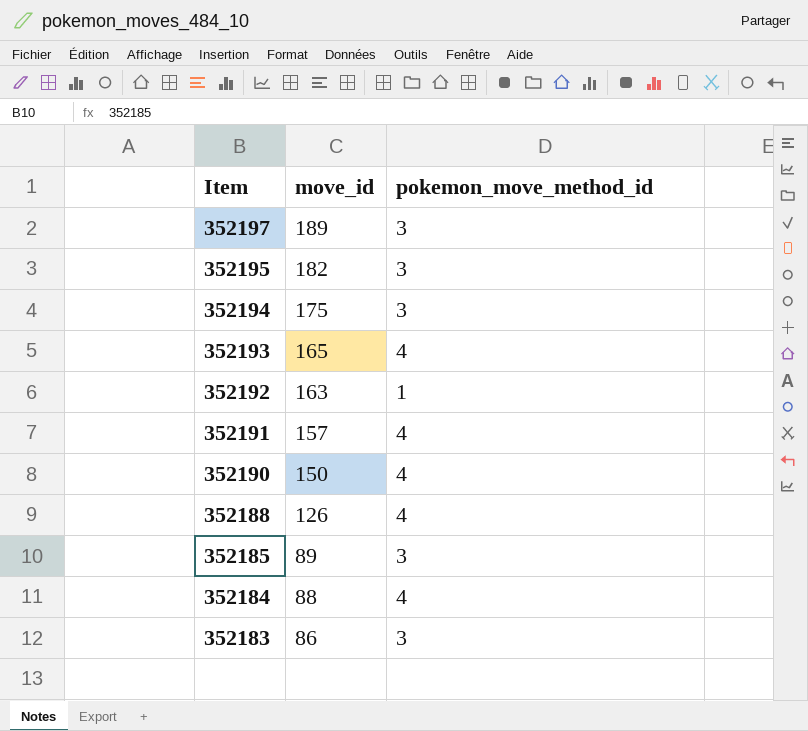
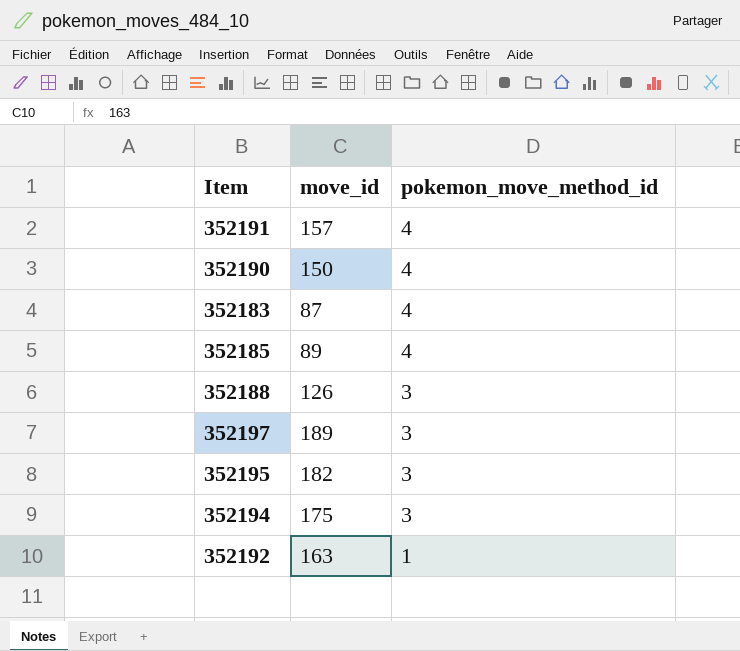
row order: Item descending -> pokemon_move_method_id descending
row 352193: 165 | 4 -> none
row 352184: 88 | 4 -> none
352183 | move_id: 86 -> 87
352183 | pokemon_move_method_id: 3 -> 4
352185 | pokemon_move_method_id: 3 -> 4
352188 | pokemon_move_method_id: 4 -> 3

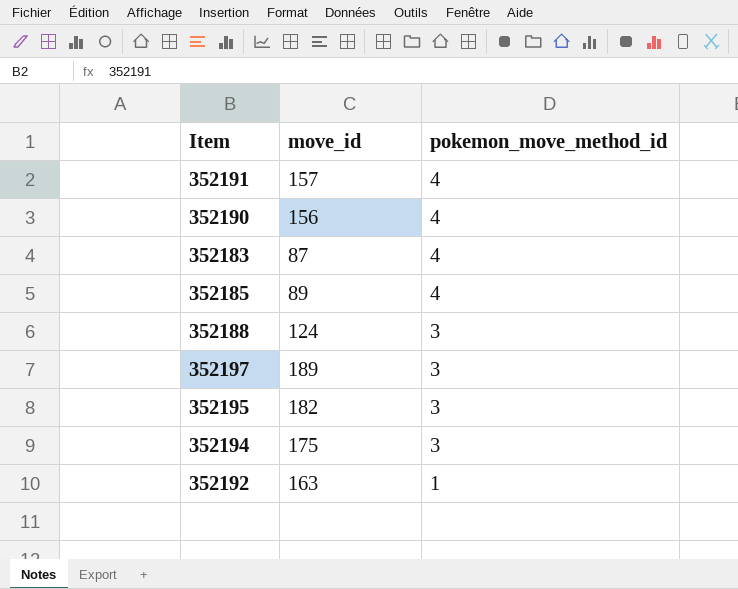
352190 | move_id: 150 -> 156
352188 | move_id: 126 -> 124

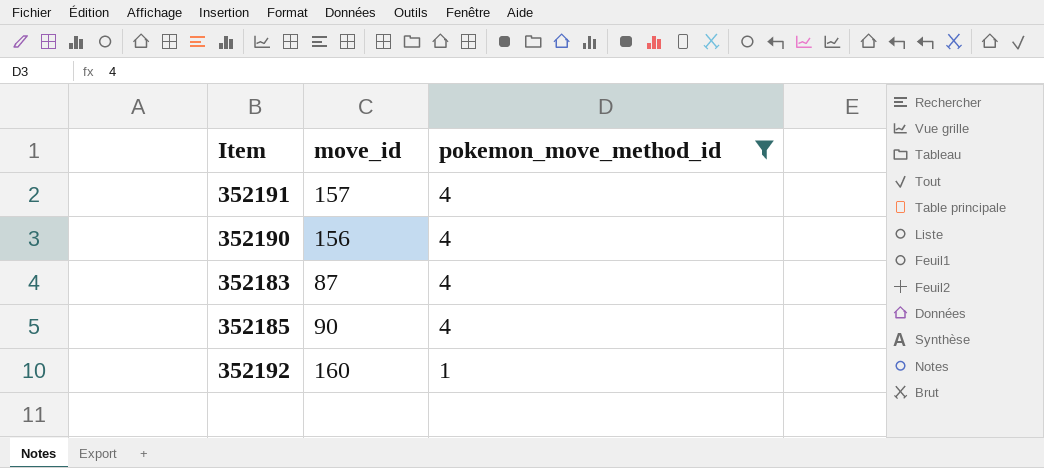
filter: none -> pokemon_move_method_id != 3
352185 | move_id: 89 -> 90
352192 | move_id: 163 -> 160

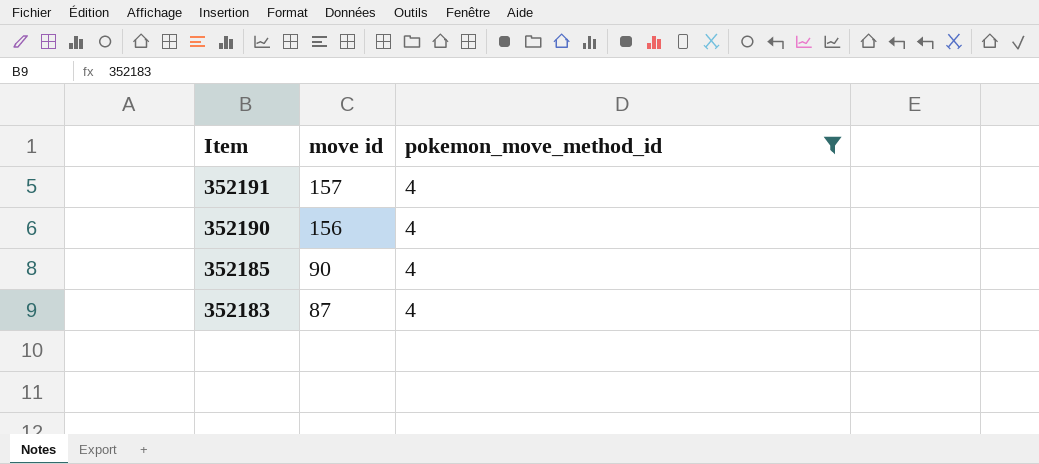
row order: pokemon_move_method_id descending -> Item descending
column name: move_id -> move id
row 352192: 160 | 1 -> none

